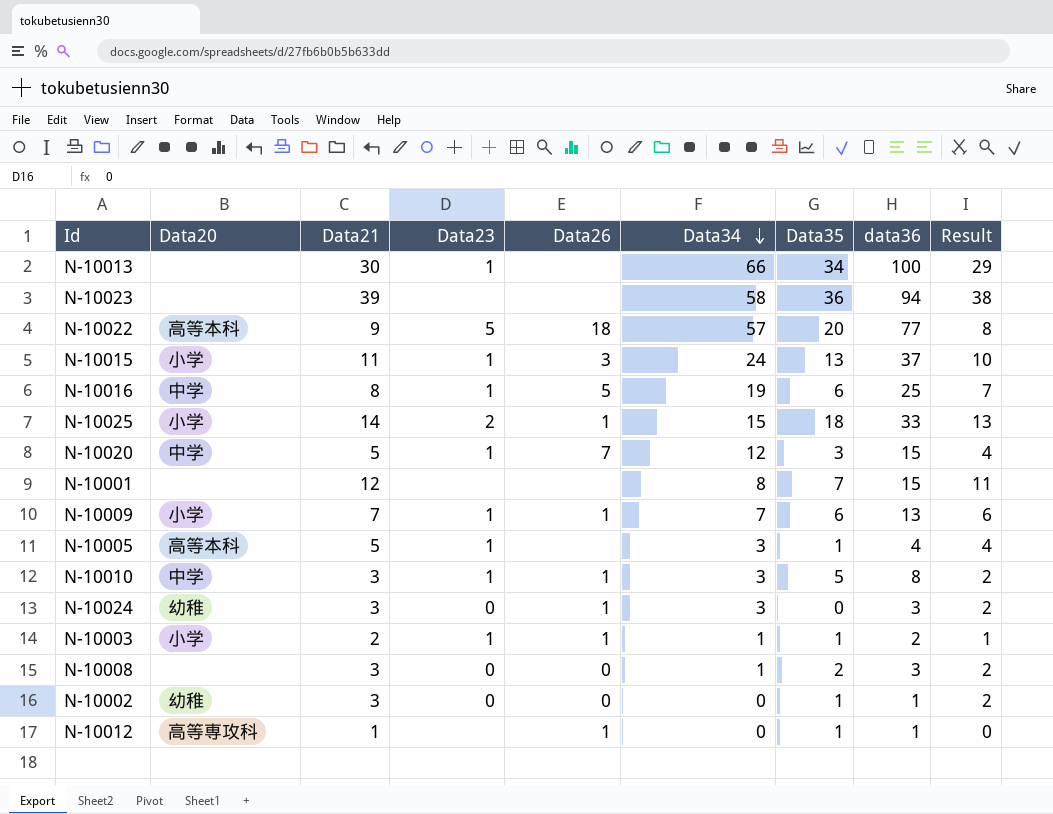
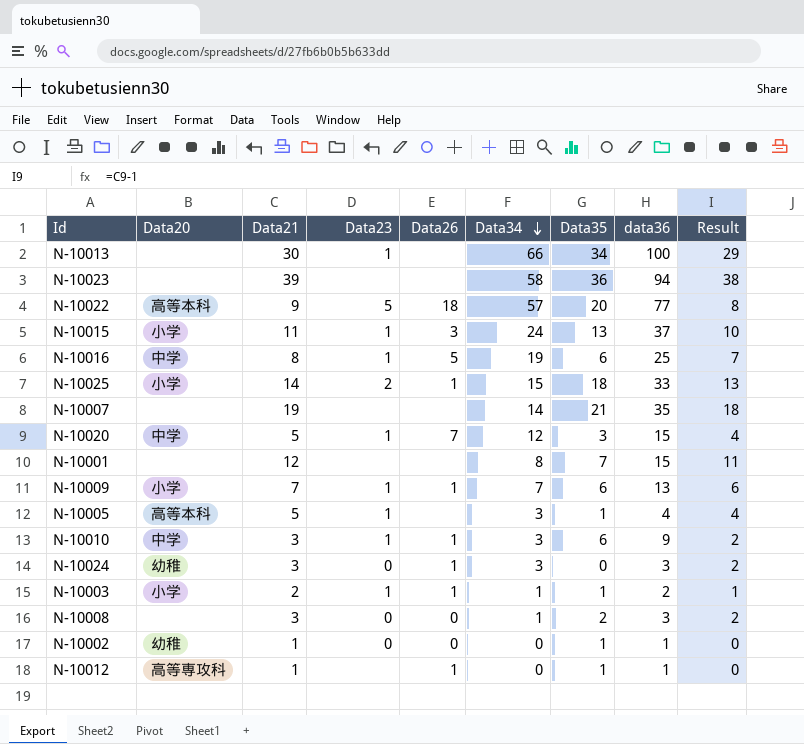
row N-10007: none -> none | 19 | none | none | 14 | 21 | 35 | 18
N-10010 | Data35: 5 -> 6
N-10010 | data36: 8 -> 9
N-10002 | Data21: 3 -> 1
N-10002 | Result: 2 -> 0

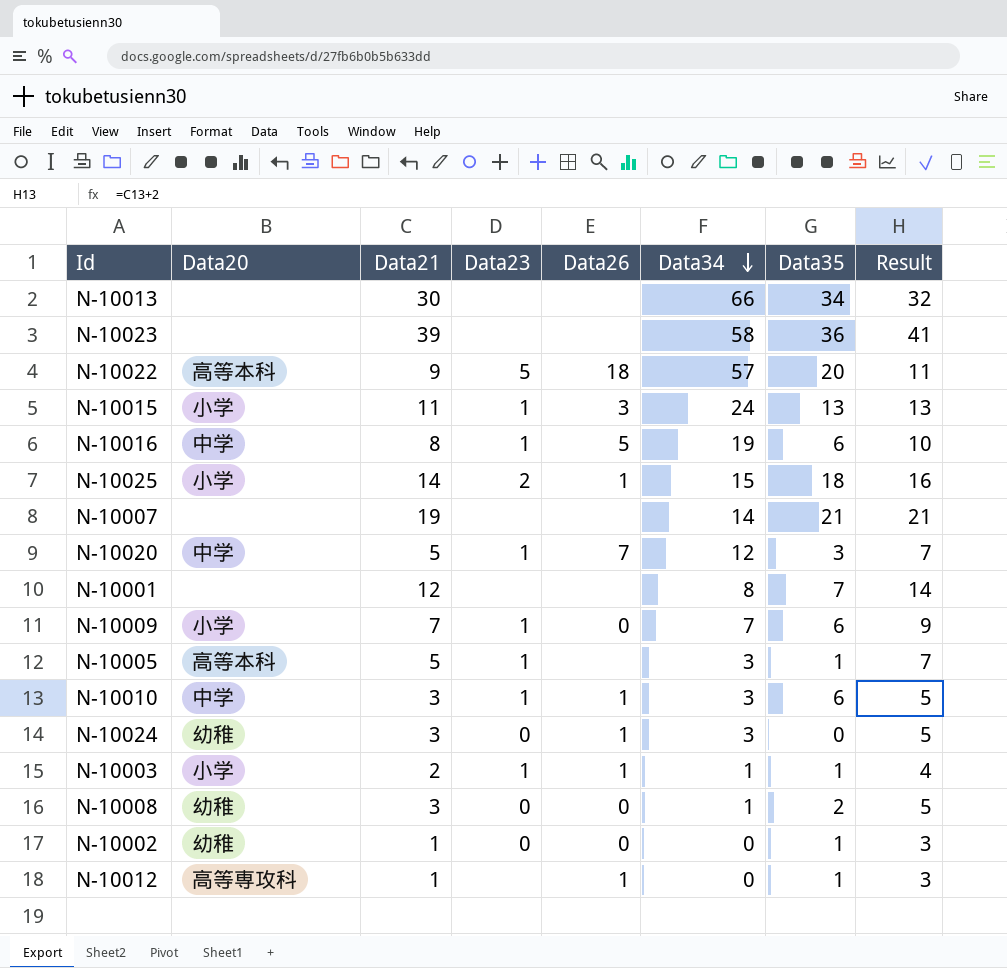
column data36 | formula: [Data34] + [Data35] -> none
column Result | formula: [Data21] - 1 -> [Data21] + 2
N-10013 | Data23: 1 -> none
N-10009 | Data26: 1 -> 0
N-10008 | Data20: none -> 幼稚

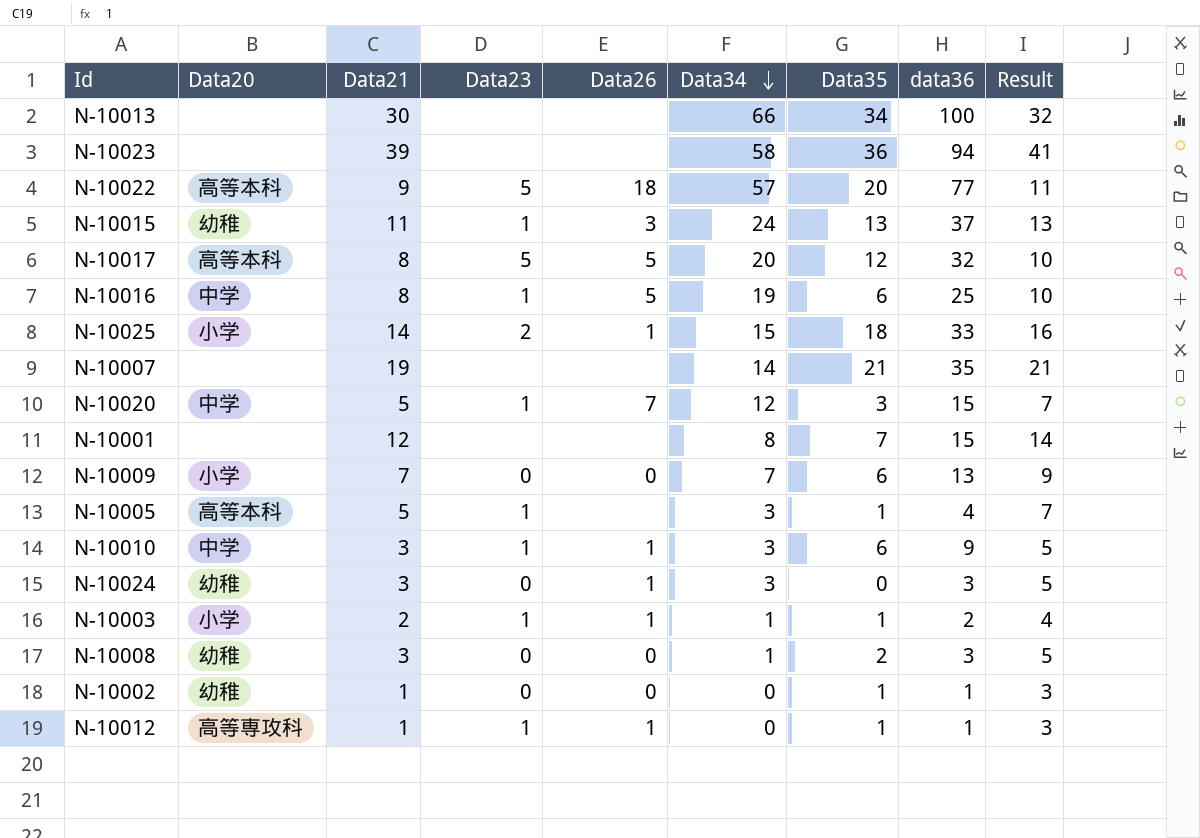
column data36 | formula: none -> [Data34] + [Data35]
N-10015 | Data20: 小学 -> 幼稚
row N-10017: none -> 高等本科 | 8 | 5 | 5 | 20 | 12 | 32 | 10
N-10009 | Data23: 1 -> 0
N-10012 | Data23: none -> 1

